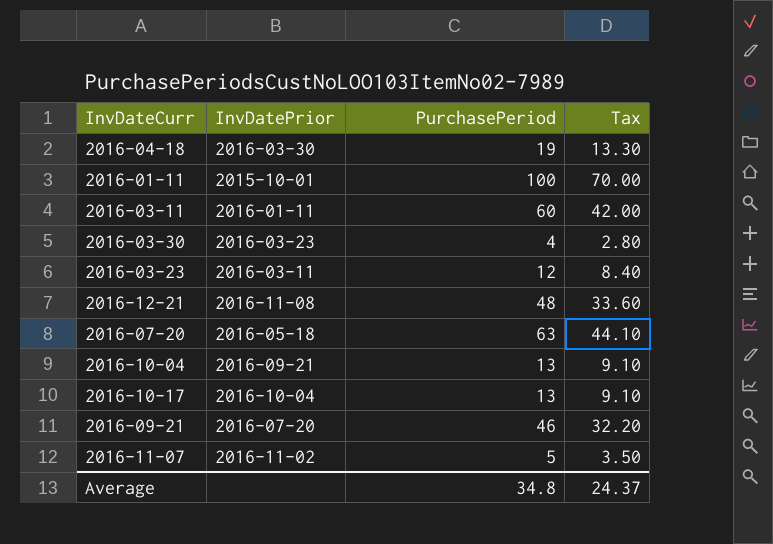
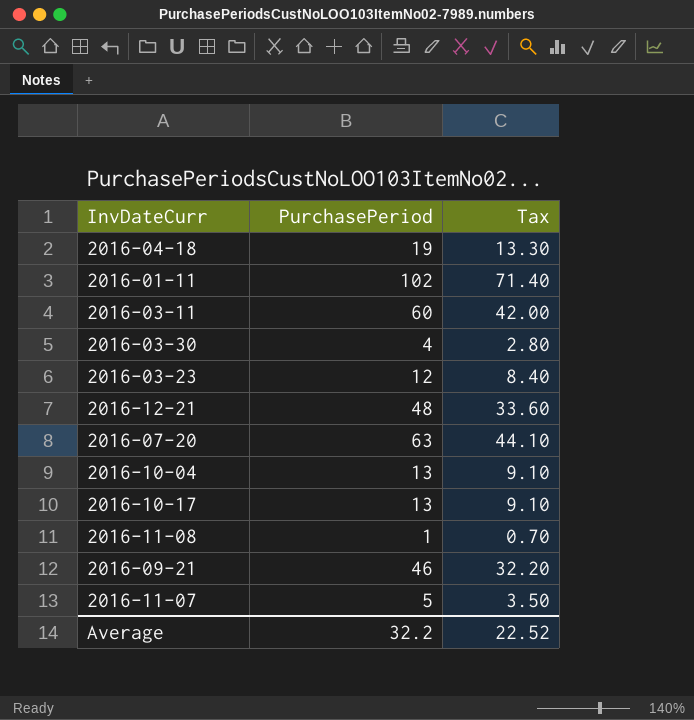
column InvDatePrior | position: 2 -> none
2016-01-11 | PurchasePeriod: 100 -> 102
2016-01-11 | Tax: 70.00 -> 71.40
row 2016-11-08: none -> 1 | 0.70
Average | PurchasePeriod: 34.8 -> 32.2
Average | Tax: 24.37 -> 22.52

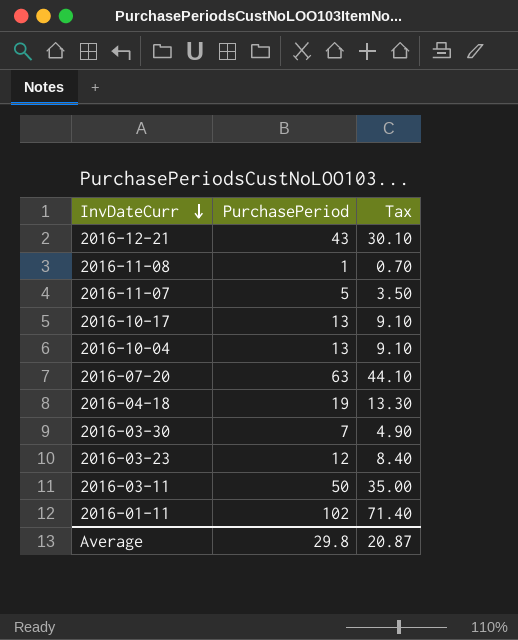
row order: none -> InvDateCurr descending
row 2016-09-21: 46 | 32.20 -> none
2016-12-21 | PurchasePeriod: 48 -> 43
2016-12-21 | Tax: 33.60 -> 30.10
2016-03-30 | PurchasePeriod: 4 -> 7
2016-03-30 | Tax: 2.80 -> 4.90
2016-03-11 | PurchasePeriod: 60 -> 50
2016-03-11 | Tax: 42.00 -> 35.00
Average | PurchasePeriod: 32.2 -> 29.8
Average | Tax: 22.52 -> 20.87

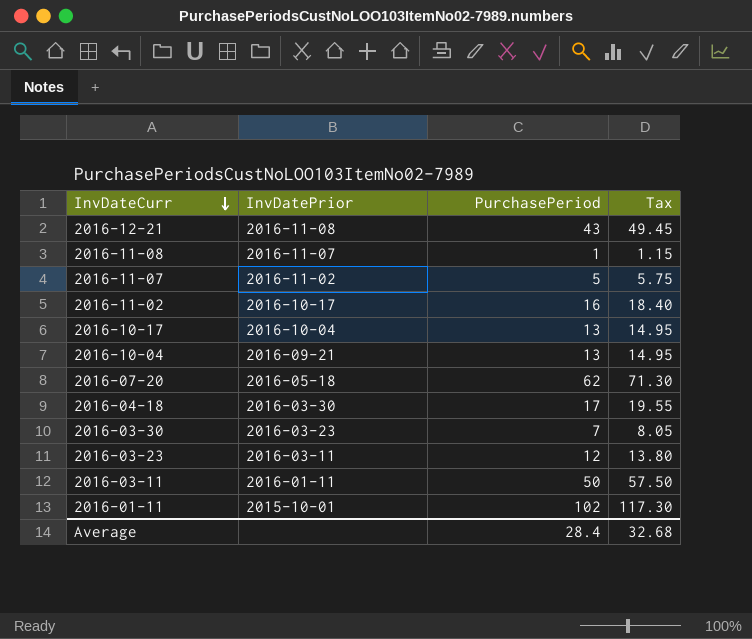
column InvDatePrior | position: none -> 2
column Tax | formula: [PurchasePeriod] * 0.7 -> [PurchasePeriod] * 1.15
row 2016-11-02: none -> 2016-10-17 | 16 | 18.40
2016-07-20 | PurchasePeriod: 63 -> 62
2016-04-18 | PurchasePeriod: 19 -> 17
Average | PurchasePeriod: 29.8 -> 28.4
Average | Tax: 20.87 -> 32.68

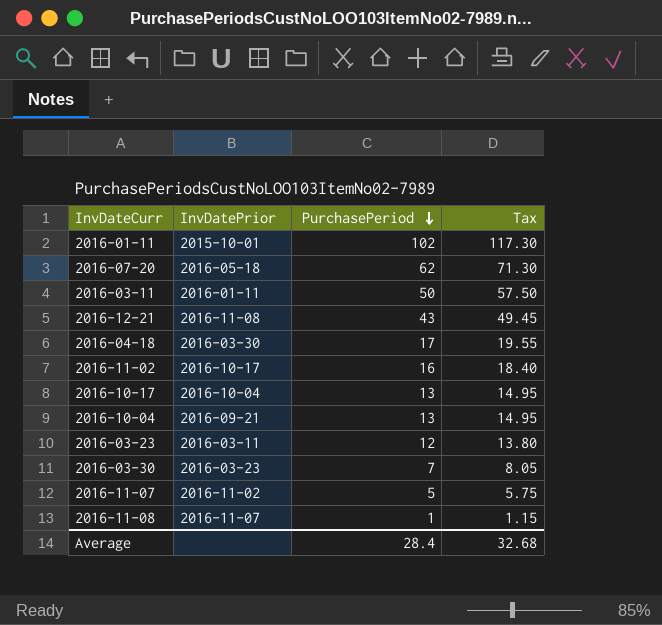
row order: InvDateCurr descending -> PurchasePeriod descending

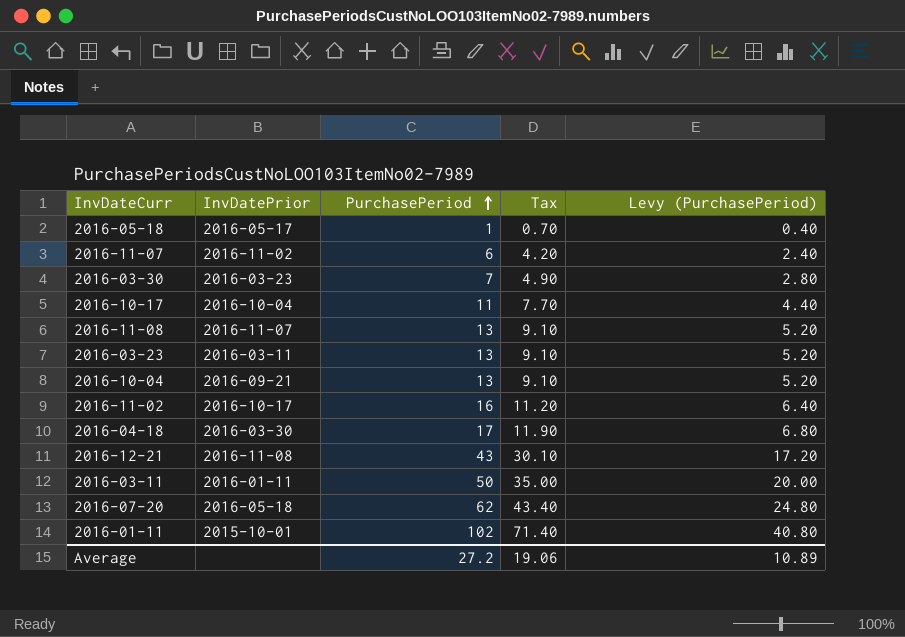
row order: PurchasePeriod descending -> PurchasePeriod ascending
column Tax | formula: [PurchasePeriod] * 1.15 -> [PurchasePeriod] * 0.7
column Levy (PurchasePeriod) | formula: none -> [PurchasePeriod] * 0.4
row 2016-05-18: none -> 2016-05-17 | 1 | 0.70 | 0.40
2016-11-07 | PurchasePeriod: 5 -> 6
2016-10-17 | PurchasePeriod: 13 -> 11
2016-11-08 | PurchasePeriod: 1 -> 13
2016-03-23 | PurchasePeriod: 12 -> 13
Average | PurchasePeriod: 28.4 -> 27.2
Average | Tax: 32.68 -> 19.06

